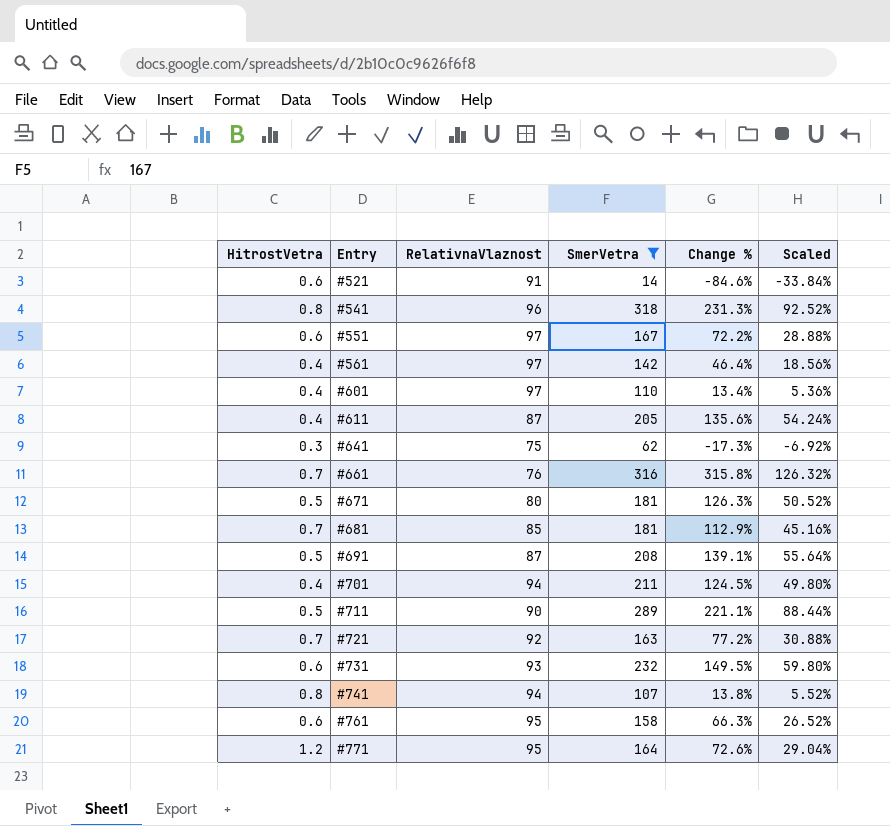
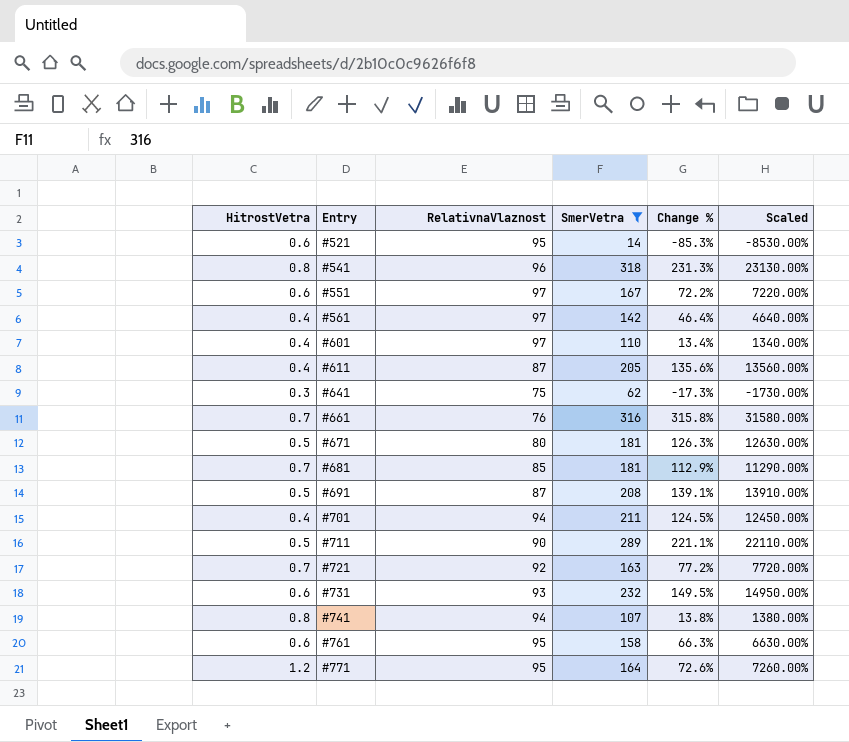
column Scaled | formula: [Change %] * 0.4 -> [Change %] * 100
#521 | RelativnaVlaznost: 91 -> 95
#521 | Change %: -84.6% -> -85.3%

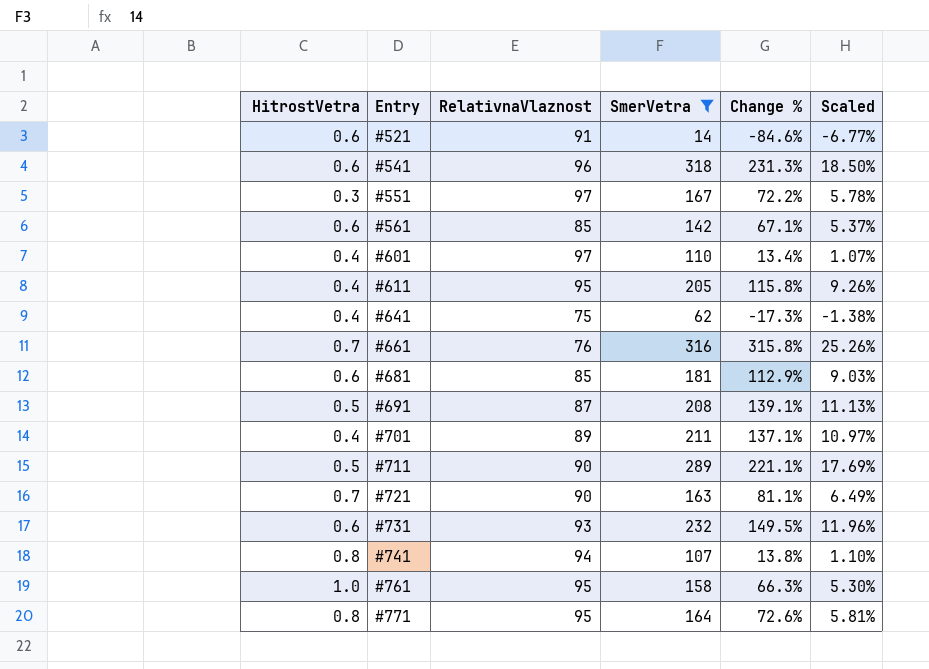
column Scaled | formula: [Change %] * 100 -> [Change %] * 0.08
row #671: 0.5 | 80 | 181 | 126.3% | 12630.00% -> none
#521 | RelativnaVlaznost: 95 -> 91
#521 | Change %: -85.3% -> -84.6%
#541 | HitrostVetra: 0.8 -> 0.6
#551 | HitrostVetra: 0.6 -> 0.3
#561 | HitrostVetra: 0.4 -> 0.6
#561 | RelativnaVlaznost: 97 -> 85
#561 | Change %: 46.4% -> 67.1%
#611 | RelativnaVlaznost: 87 -> 95
#611 | Change %: 135.6% -> 115.8%
#641 | HitrostVetra: 0.3 -> 0.4
#681 | HitrostVetra: 0.7 -> 0.6
#701 | RelativnaVlaznost: 94 -> 89
#701 | Change %: 124.5% -> 137.1%
#721 | RelativnaVlaznost: 92 -> 90
#721 | Change %: 77.2% -> 81.1%
#761 | HitrostVetra: 0.6 -> 1.0
#771 | HitrostVetra: 1.2 -> 0.8

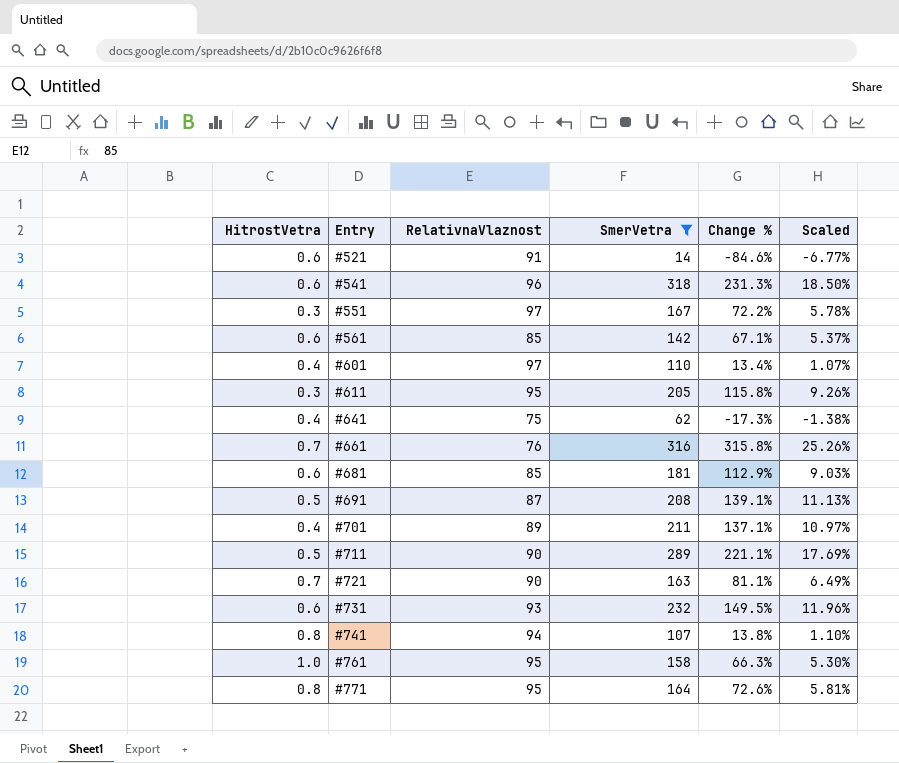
#611 | HitrostVetra: 0.4 -> 0.3

